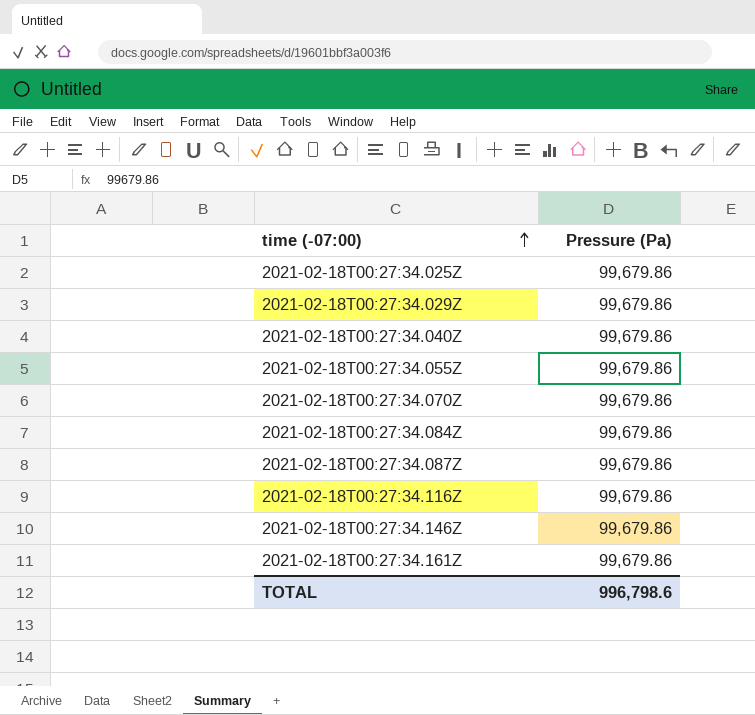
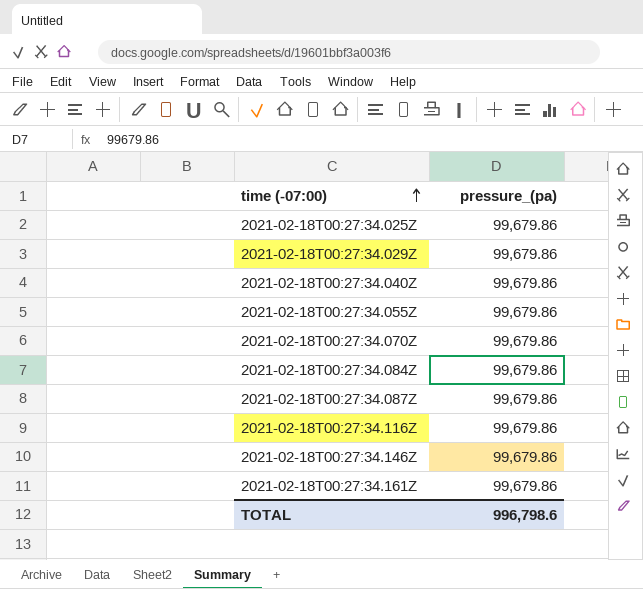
column name: Pressure (Pa) -> pressure_(pa)

